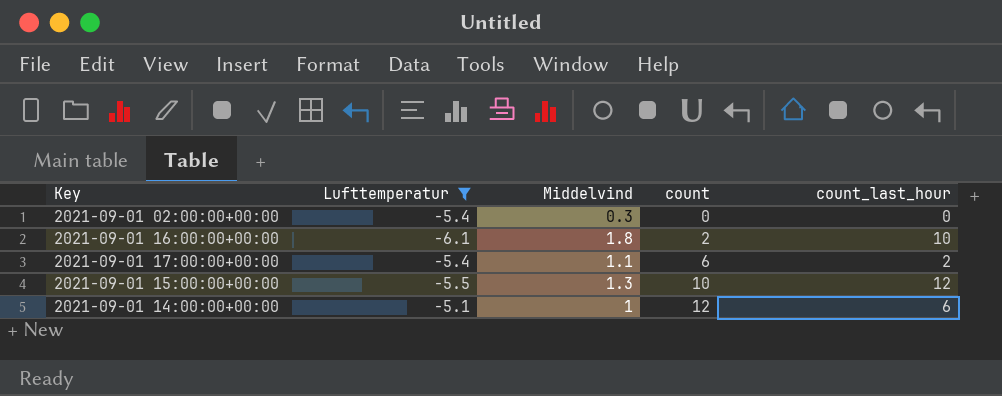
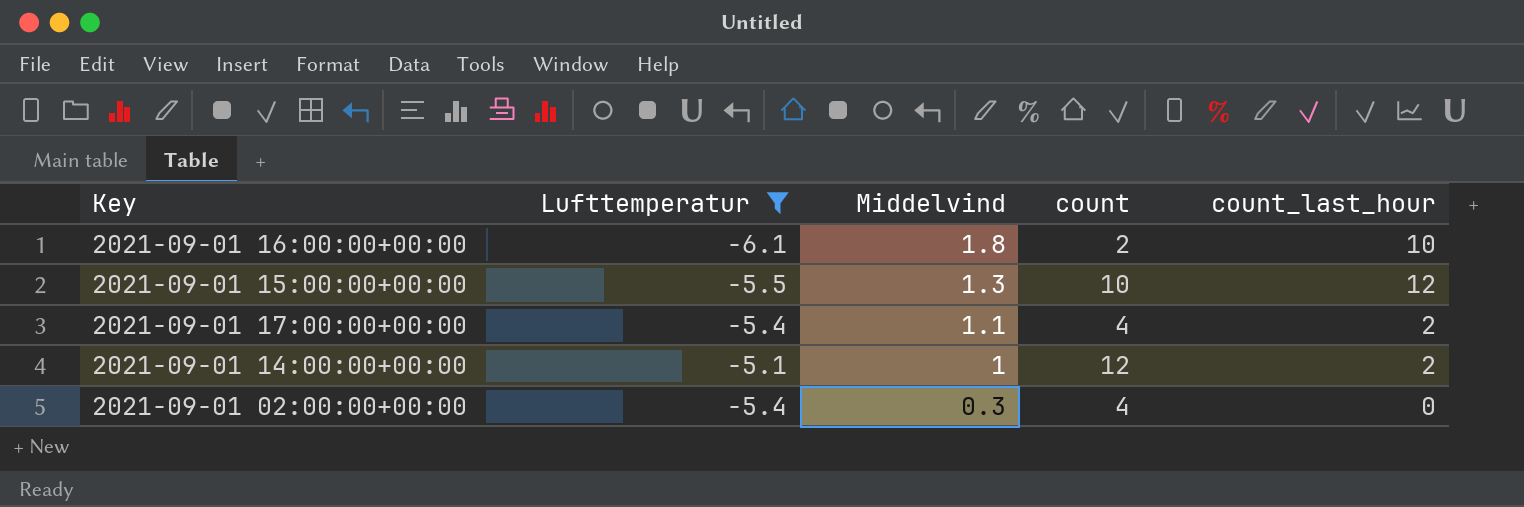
row order: count ascending -> Middelvind descending
2021-09-01 17:00:00+00:00 | count: 6 -> 4
2021-09-01 14:00:00+00:00 | count_last_hour: 6 -> 2
2021-09-01 02:00:00+00:00 | count: 0 -> 4

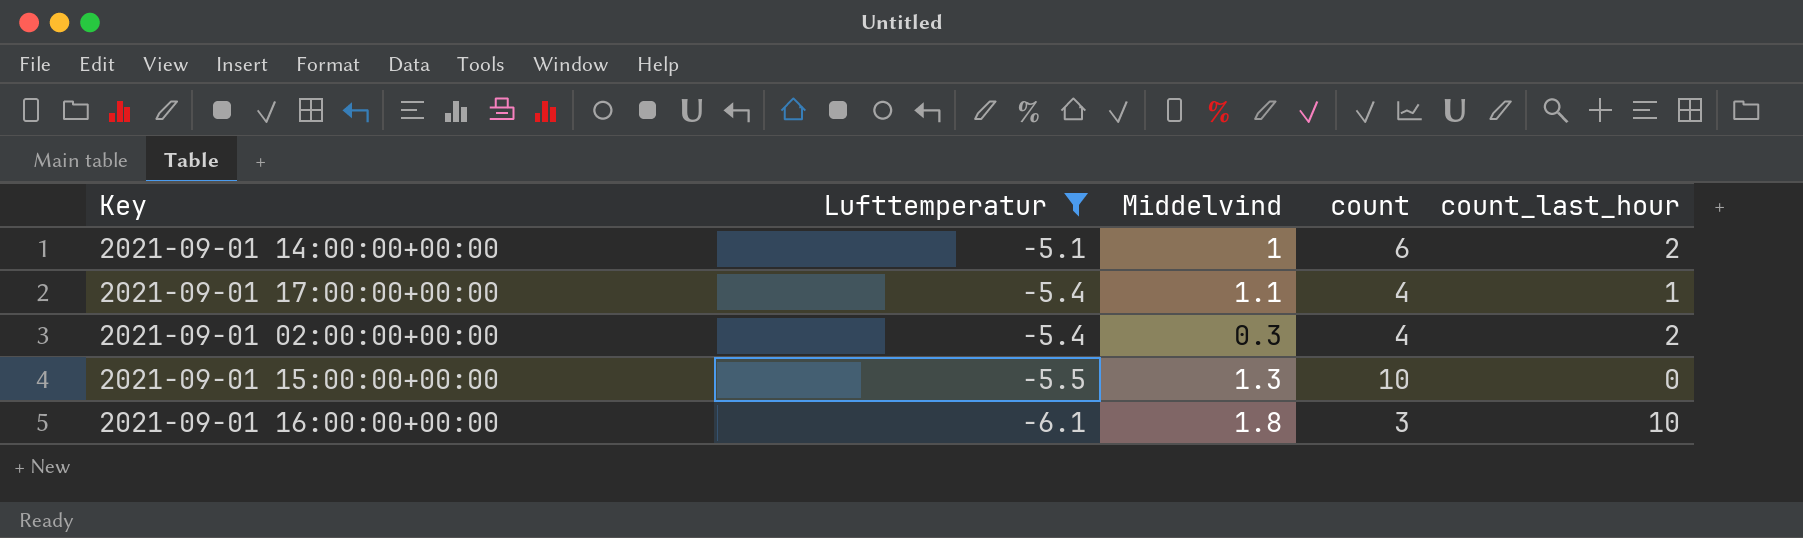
row order: Middelvind descending -> Lufttemperatur descending
2021-09-01 14:00:00+00:00 | count: 12 -> 6
2021-09-01 17:00:00+00:00 | count_last_hour: 2 -> 1
2021-09-01 02:00:00+00:00 | count_last_hour: 0 -> 2
2021-09-01 15:00:00+00:00 | count_last_hour: 12 -> 0
2021-09-01 16:00:00+00:00 | count: 2 -> 3

